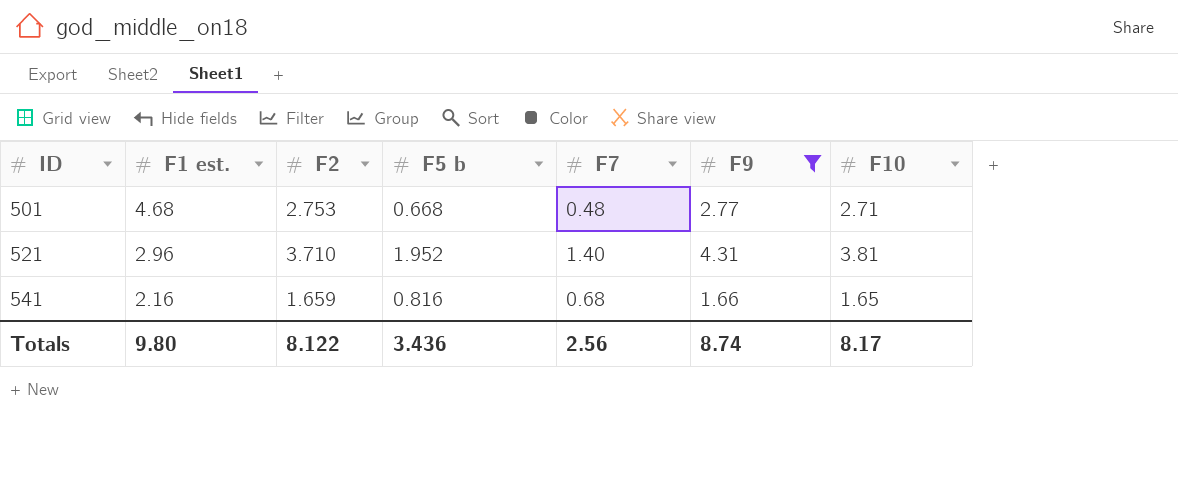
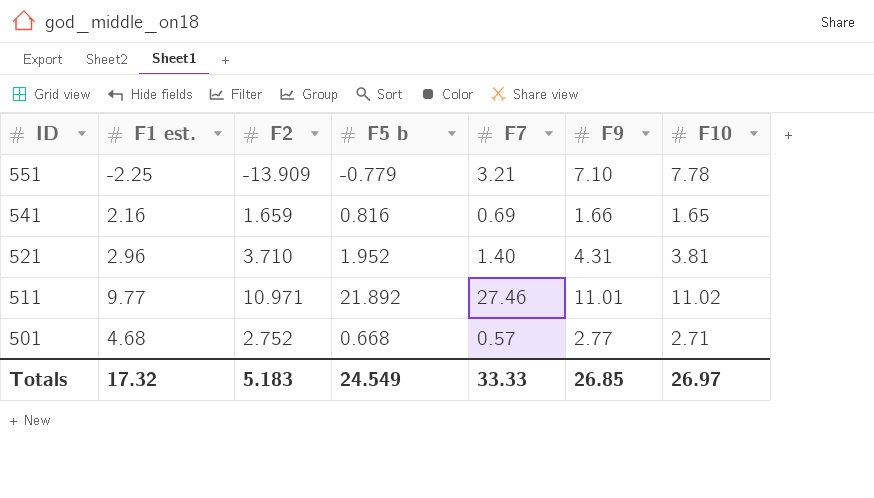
filter: F9 <= 4.31 -> none
row order: ID ascending -> ID descending
541 | F7: 0.68 -> 0.69
501 | F2: 2.753 -> 2.752
501 | F7: 0.48 -> 0.57
Totals | F1 est.: 9.80 -> 17.32
Totals | F2: 8.122 -> 5.183
Totals | F5 b: 3.436 -> 24.549
Totals | F7: 2.56 -> 33.33
Totals | F9: 8.74 -> 26.85
Totals | F10: 8.17 -> 26.97

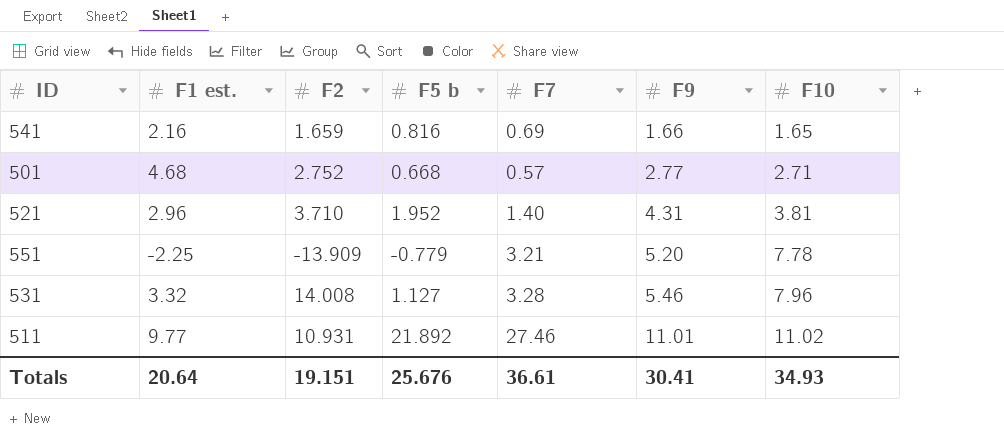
row order: ID descending -> F9 ascending
551 | F9: 7.10 -> 5.20
row 531: none -> 3.32 | 14.008 | 1.127 | 3.28 | 5.46 | 7.96
511 | F2: 10.971 -> 10.931
Totals | F1 est.: 17.32 -> 20.64
Totals | F2: 5.183 -> 19.151
Totals | F5 b: 24.549 -> 25.676
Totals | F7: 33.33 -> 36.61
Totals | F9: 26.85 -> 30.41
Totals | F10: 26.97 -> 34.93

